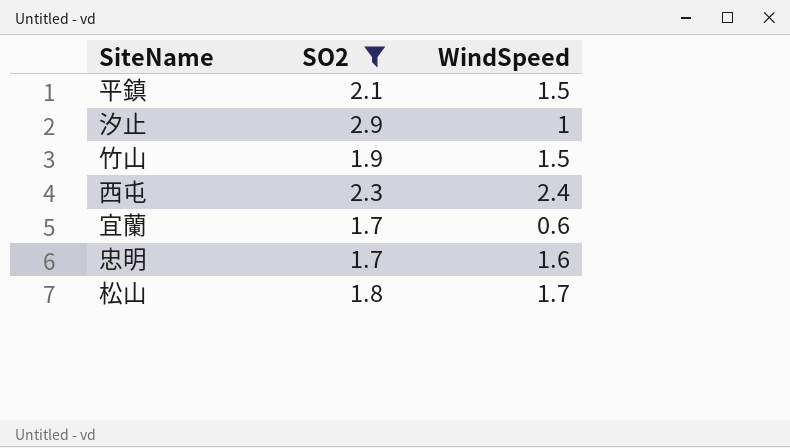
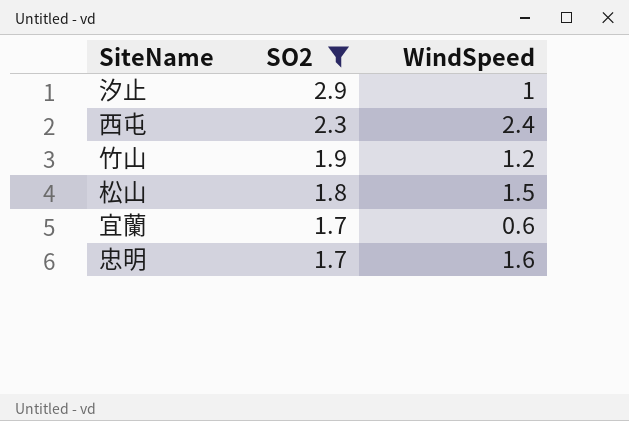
row order: none -> SO2 descending
row 平鎮: 2.1 | 1.5 -> none
竹山 | WindSpeed: 1.5 -> 1.2
松山 | WindSpeed: 1.7 -> 1.5

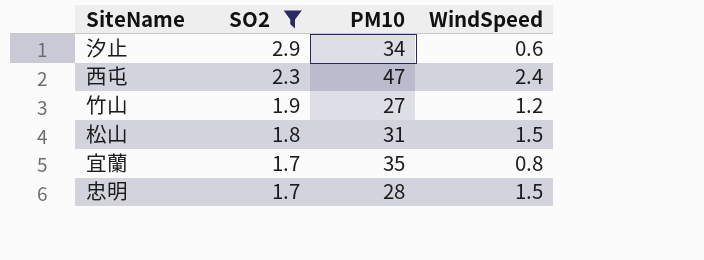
column PM10 | position: none -> 3
汐止 | WindSpeed: 1 -> 0.6
宜蘭 | WindSpeed: 0.6 -> 0.8
忠明 | WindSpeed: 1.6 -> 1.5

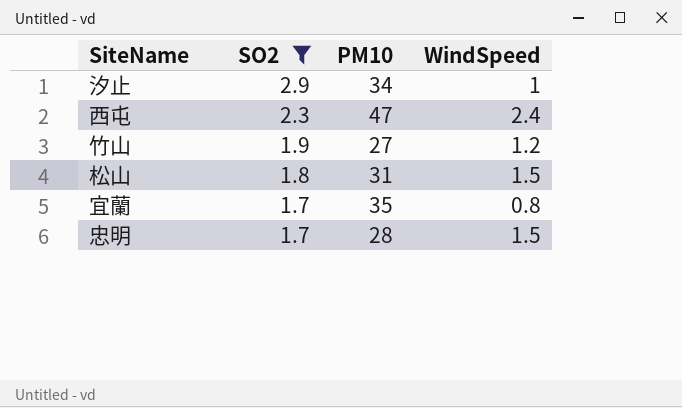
汐止 | WindSpeed: 0.6 -> 1

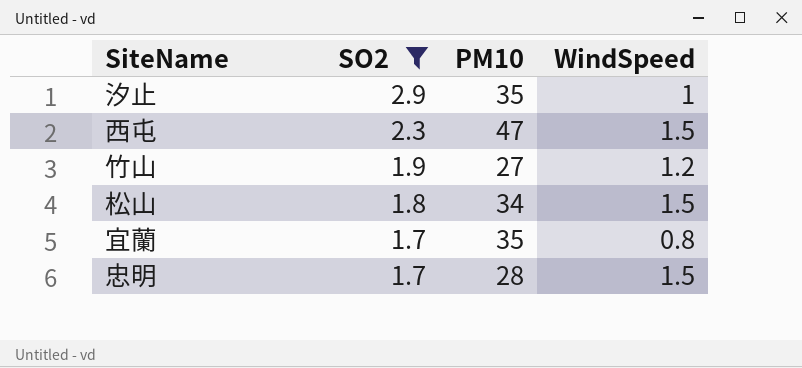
汐止 | PM10: 34 -> 35
西屯 | WindSpeed: 2.4 -> 1.5
松山 | PM10: 31 -> 34

